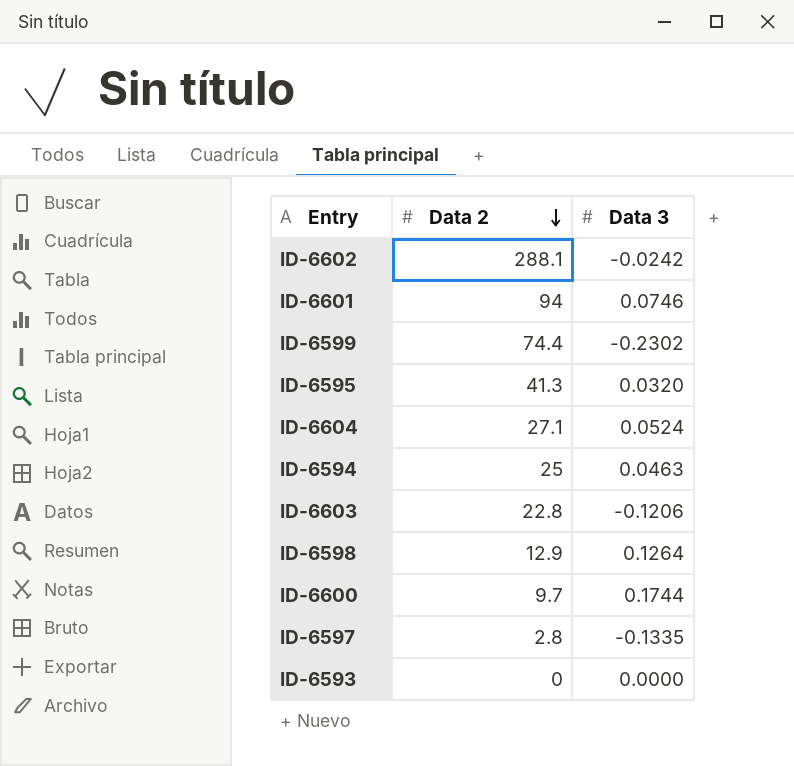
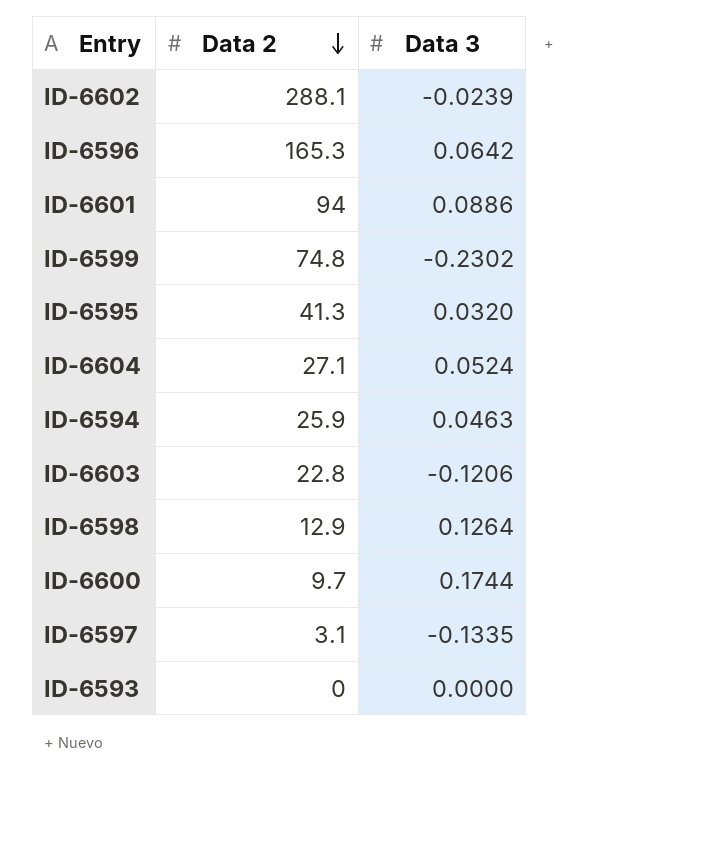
ID-6602 | Data 3: -0.0242 -> -0.0239
row ID-6596: none -> 165.3 | 0.0642
ID-6601 | Data 3: 0.0746 -> 0.0886
ID-6599 | Data 2: 74.4 -> 74.8
ID-6594 | Data 2: 25 -> 25.9
ID-6597 | Data 2: 2.8 -> 3.1

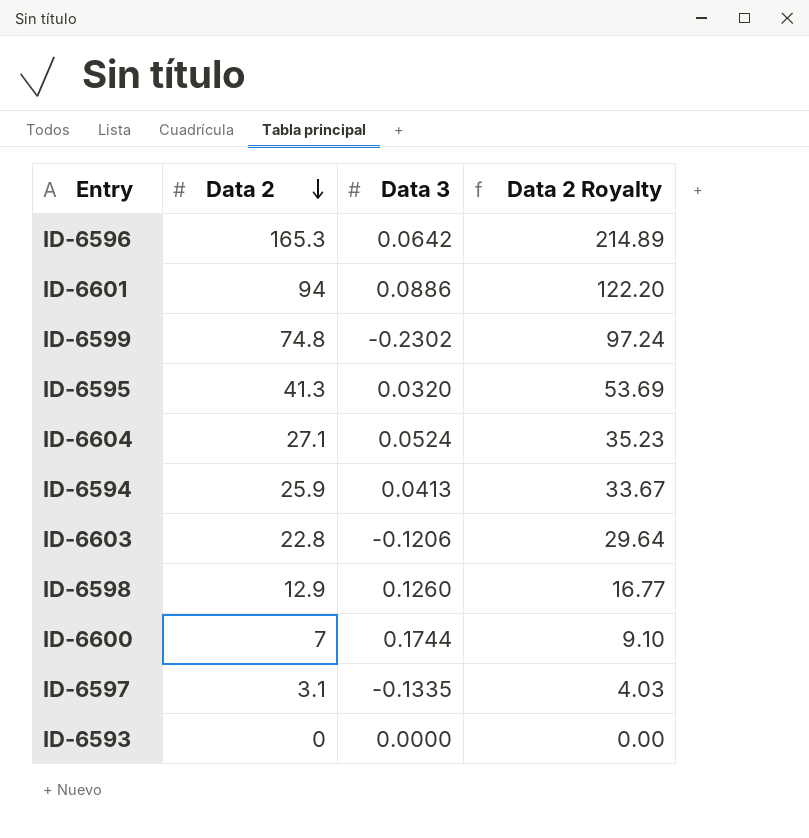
column Data 2 Royalty | formula: none -> [Data 2] * 1.3
row ID-6602: 288.1 | -0.0239 -> none
ID-6594 | Data 3: 0.0463 -> 0.0413
ID-6598 | Data 3: 0.1264 -> 0.1260
ID-6600 | Data 2: 9.7 -> 7

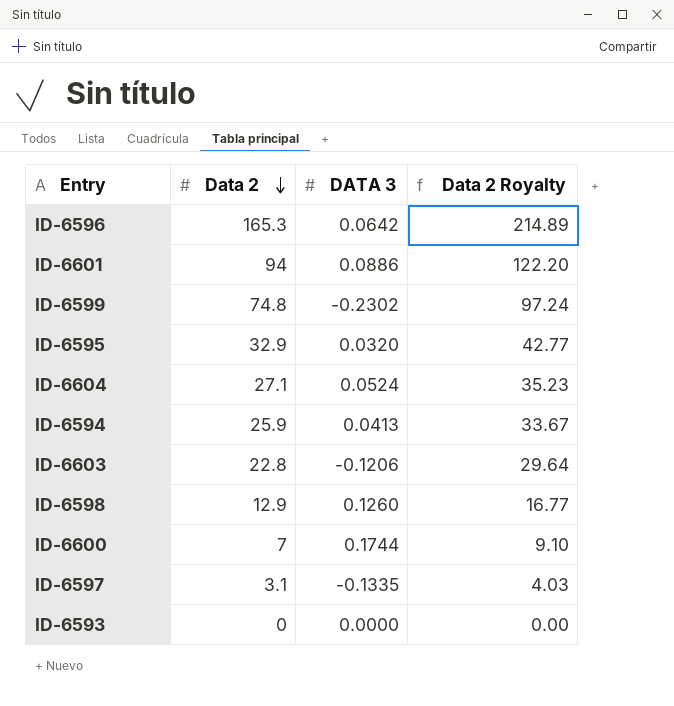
column name: Data 3 -> DATA 3
ID-6595 | Data 2: 41.3 -> 32.9
ID-6595 | Data 2 Royalty: 53.69 -> 42.77

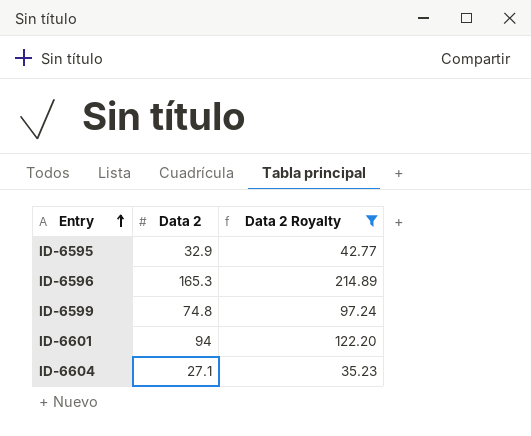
filter: none -> Data 2 Royalty >= 35.23
row order: Data 2 descending -> Entry ascending
column DATA 3 | position: 3 -> none

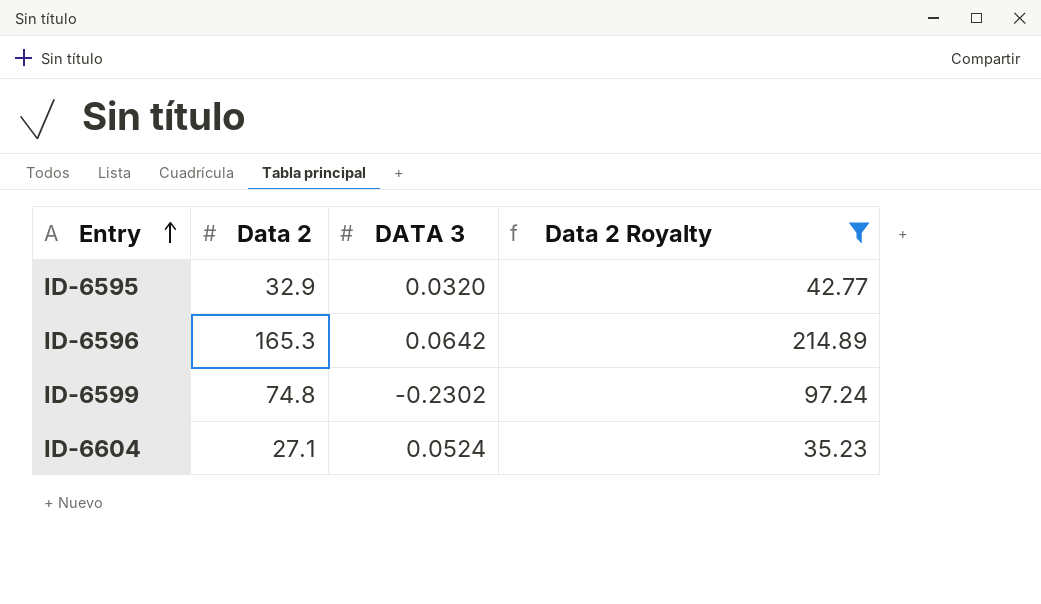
column DATA 3 | position: none -> 3
row ID-6601: 94 | 122.20 -> none

